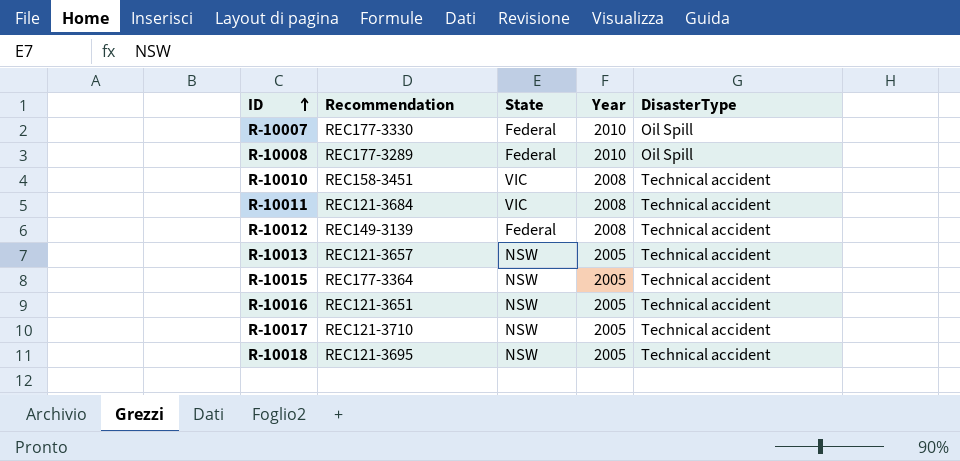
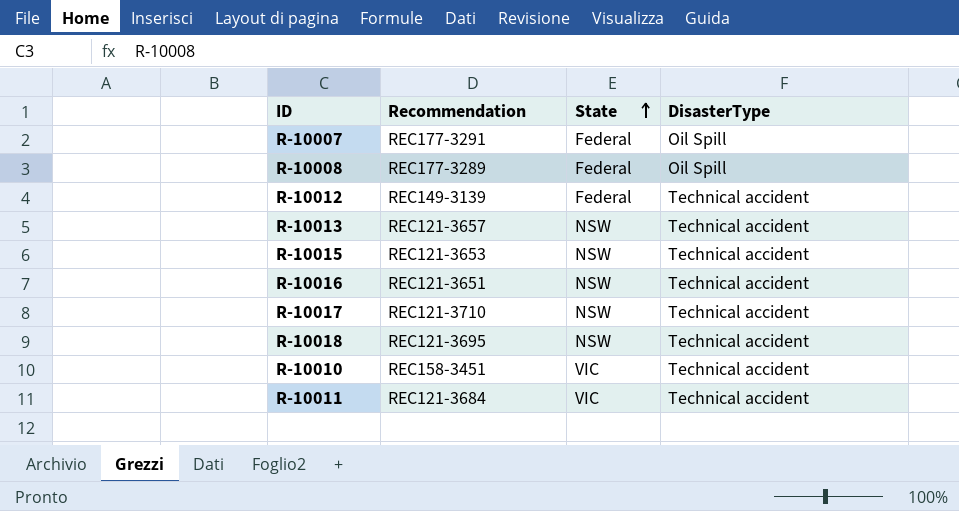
row order: ID ascending -> State ascending
column Year | position: 4 -> none
R-10007 | Recommendation: REC177-3330 -> REC177-3291
R-10015 | Recommendation: REC177-3364 -> REC121-3653

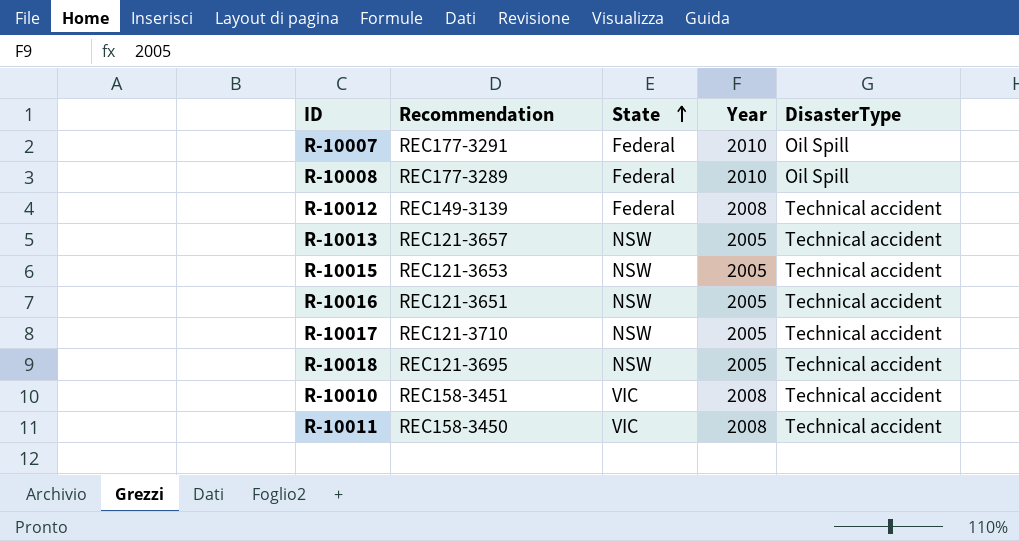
column Year | position: none -> 4
R-10011 | Recommendation: REC121-3684 -> REC158-3450

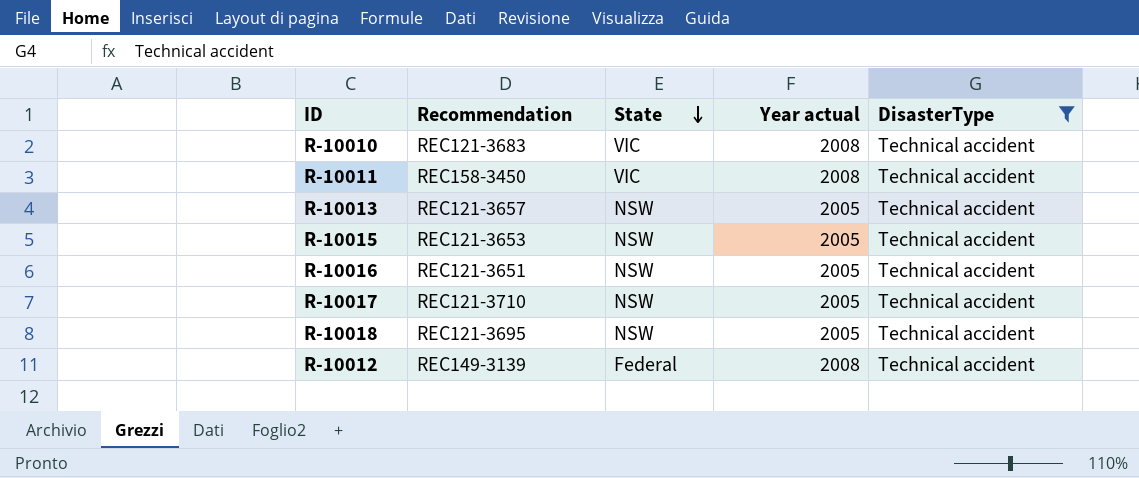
filter: none -> DisasterType = Technical accident
row order: State ascending -> State descending
column name: Year -> Year actual
R-10010 | Recommendation: REC158-3451 -> REC121-3683

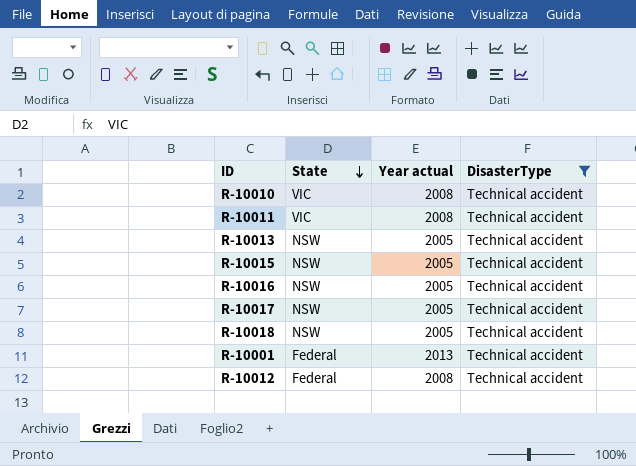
column Recommendation | position: 2 -> none
row R-10001: none -> Federal | 2013 | Technical accident

